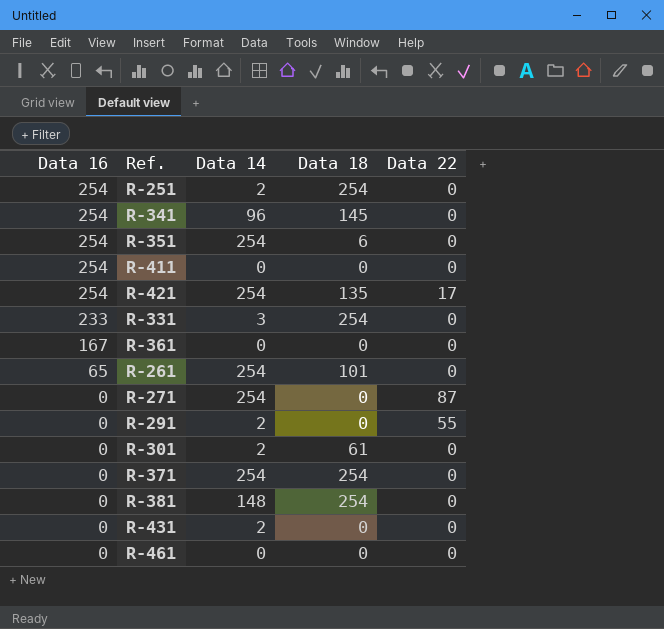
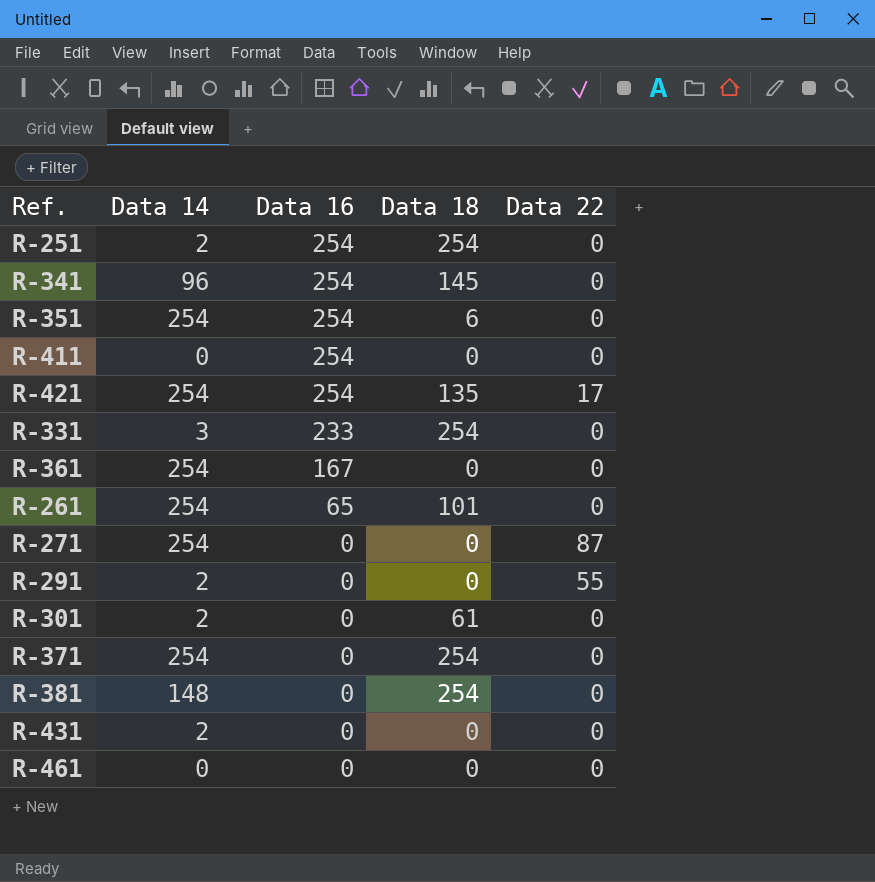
column Data 16 | position: 1 -> 3
R-361 | Data 14: 0 -> 254

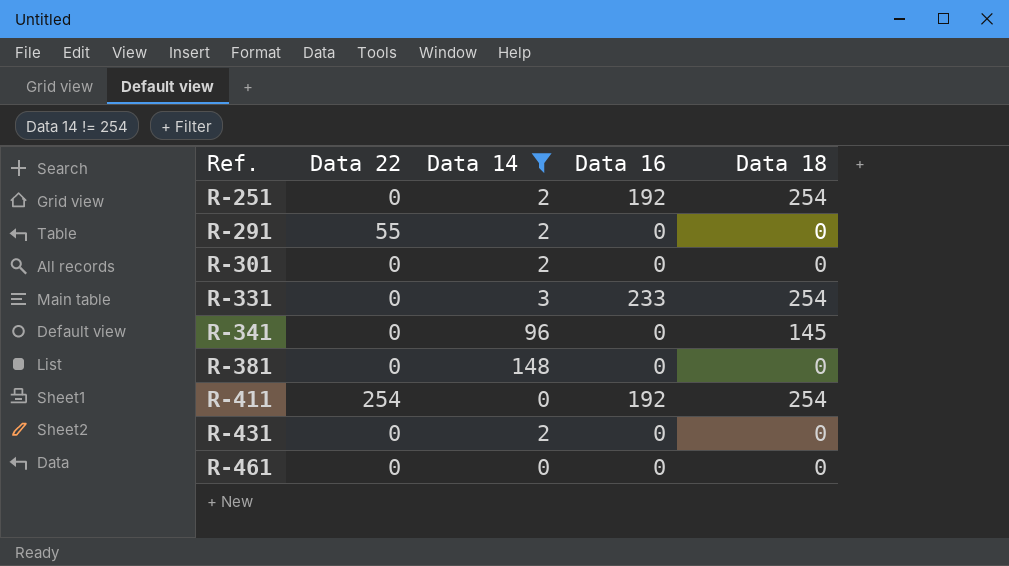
filter: none -> Data 14 != 254
row order: Data 16 descending -> Ref. ascending
column Data 22 | position: 5 -> 2
R-251 | Data 16: 254 -> 192
R-301 | Data 18: 61 -> 0
R-341 | Data 16: 254 -> 0
R-381 | Data 18: 254 -> 0
R-411 | Data 22: 0 -> 254
R-411 | Data 16: 254 -> 192
R-411 | Data 18: 0 -> 254

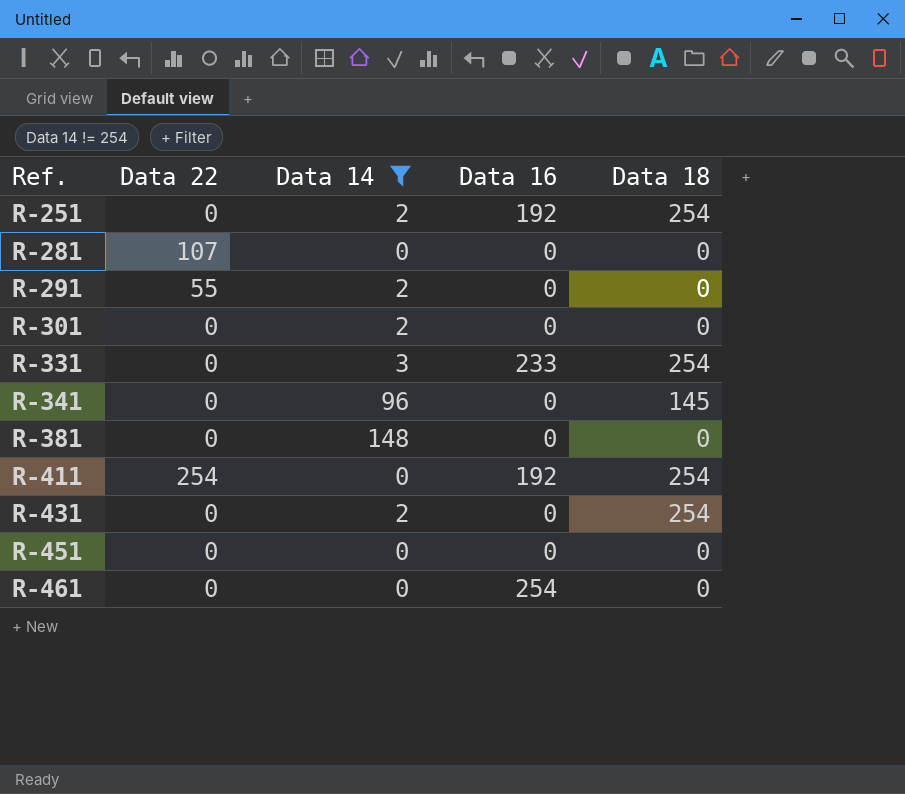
row R-281: none -> 107 | 0 | 0 | 0
R-431 | Data 18: 0 -> 254
row R-451: none -> 0 | 0 | 0 | 0
R-461 | Data 16: 0 -> 254

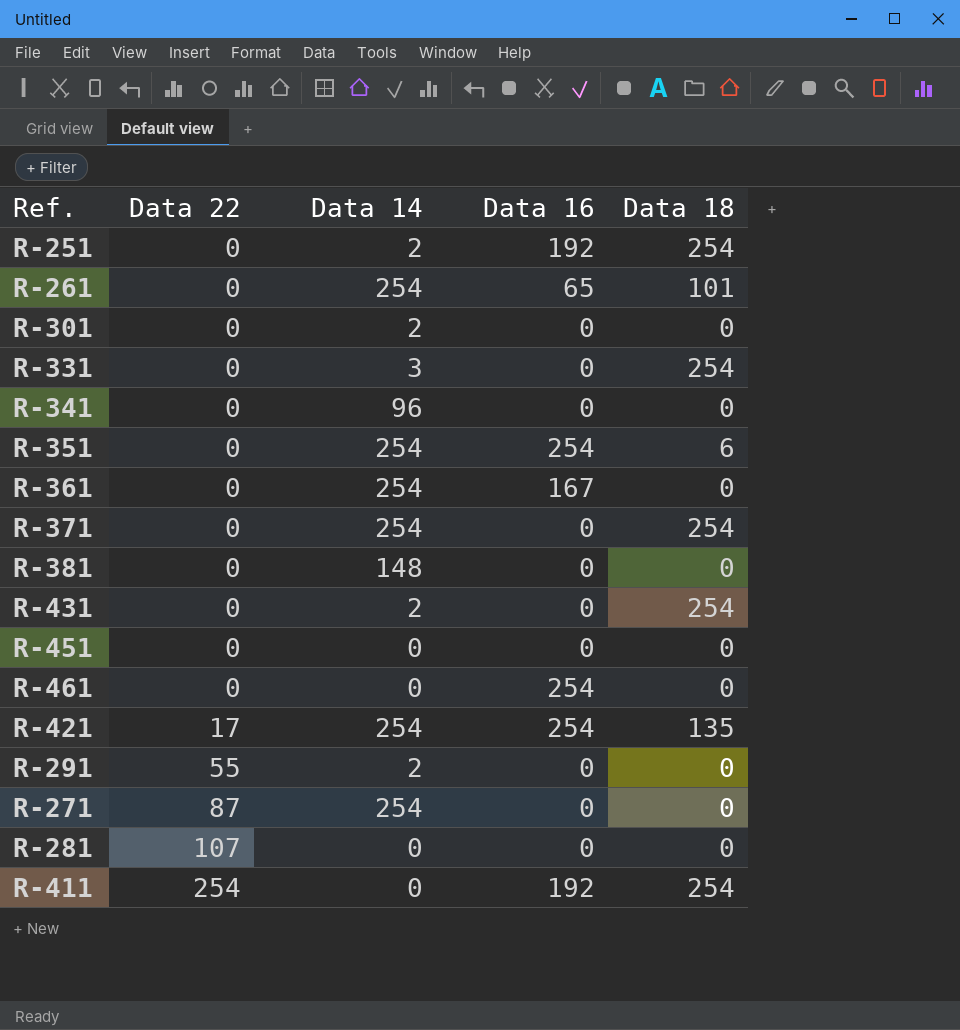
filter: Data 14 != 254 -> none
row order: Ref. ascending -> Data 22 ascending
R-331 | Data 16: 233 -> 0
R-341 | Data 18: 145 -> 0

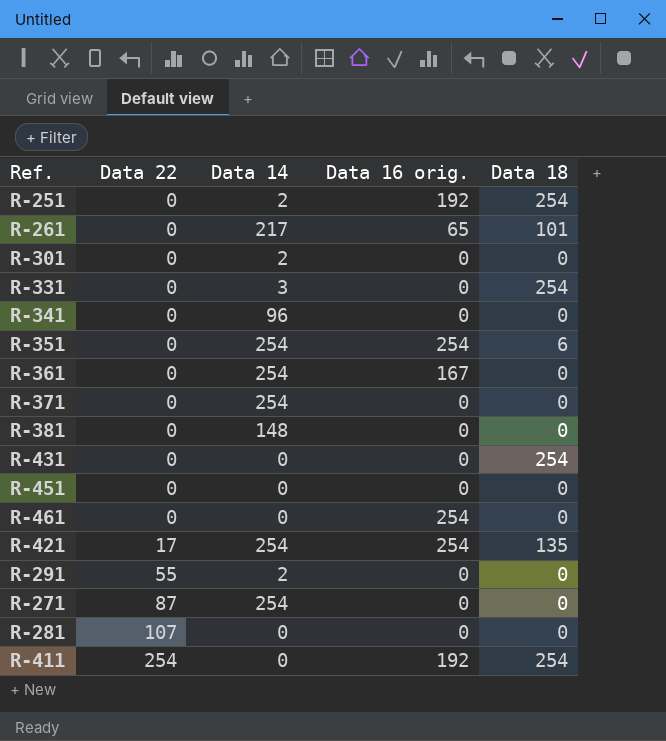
column name: Data 16 -> Data 16 orig.
R-261 | Data 14: 254 -> 217
R-371 | Data 18: 254 -> 0
R-431 | Data 14: 2 -> 0

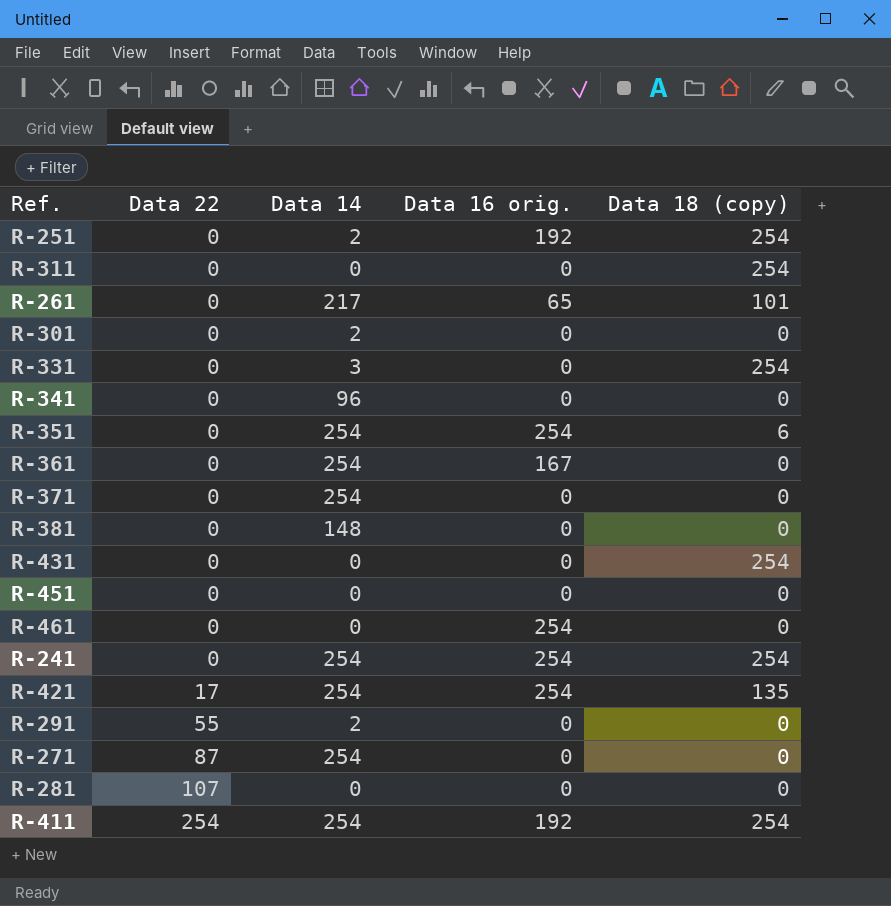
column name: Data 18 -> Data 18 (copy)
row R-311: none -> 0 | 0 | 0 | 254
row R-241: none -> 0 | 254 | 254 | 254
R-411 | Data 14: 0 -> 254

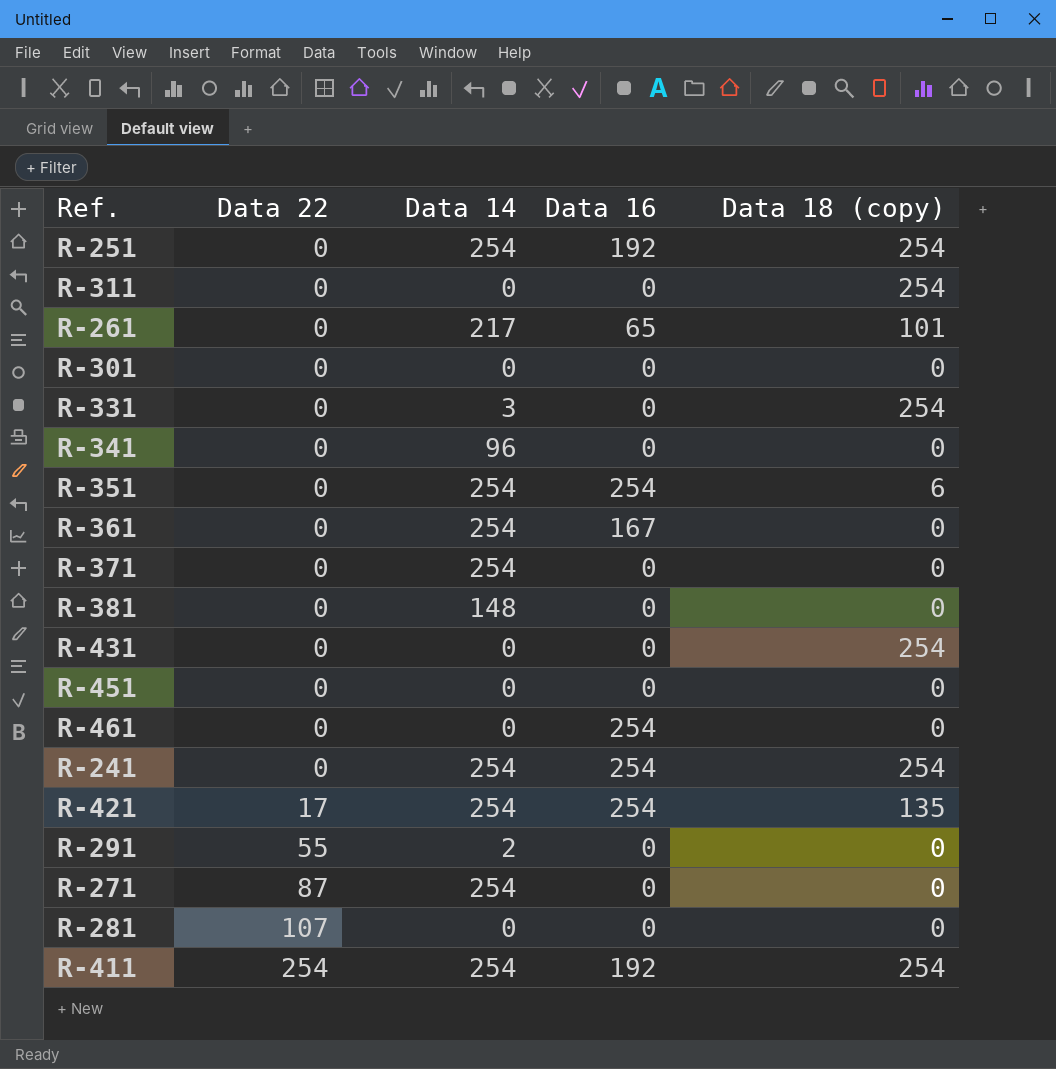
column name: Data 16 orig. -> Data 16
R-251 | Data 14: 2 -> 254
R-301 | Data 14: 2 -> 0

